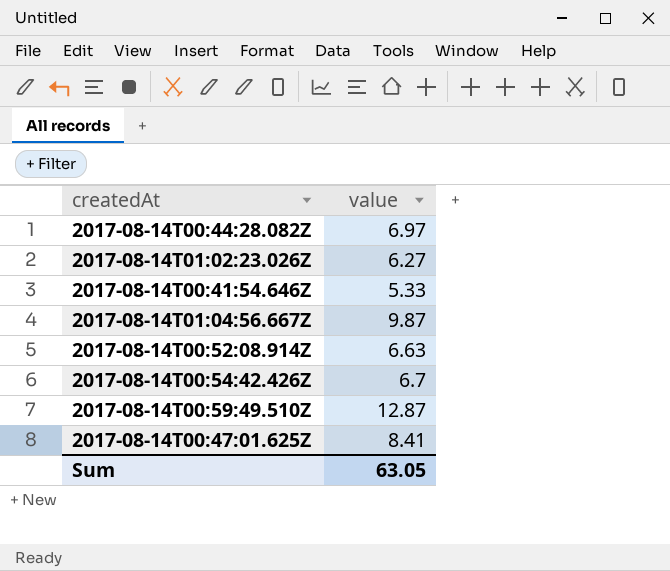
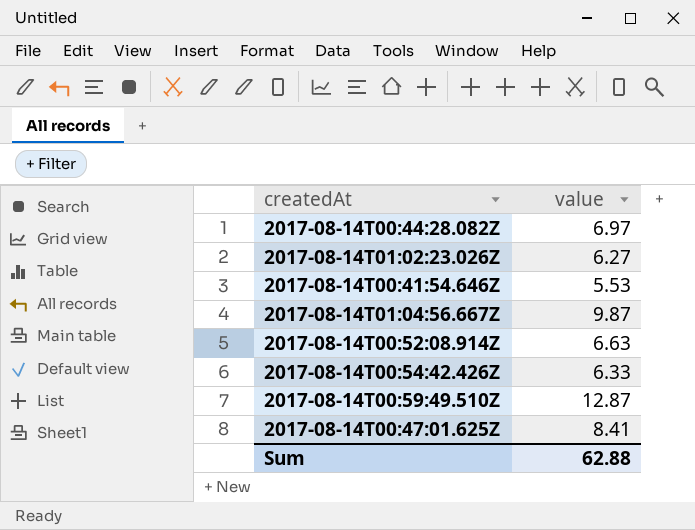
2017-08-14T00:41:54.646Z | value: 5.33 -> 5.53
2017-08-14T00:54:42.426Z | value: 6.7 -> 6.33
Sum | value: 63.05 -> 62.88

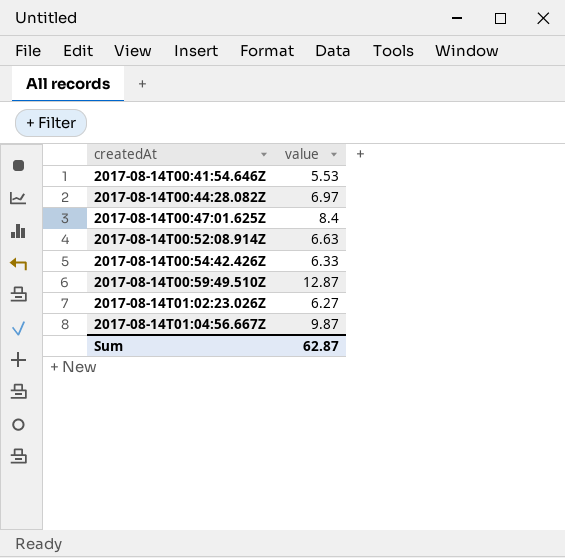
row order: none -> createdAt ascending
2017-08-14T00:47:01.625Z | value: 8.41 -> 8.4
Sum | value: 62.88 -> 62.87

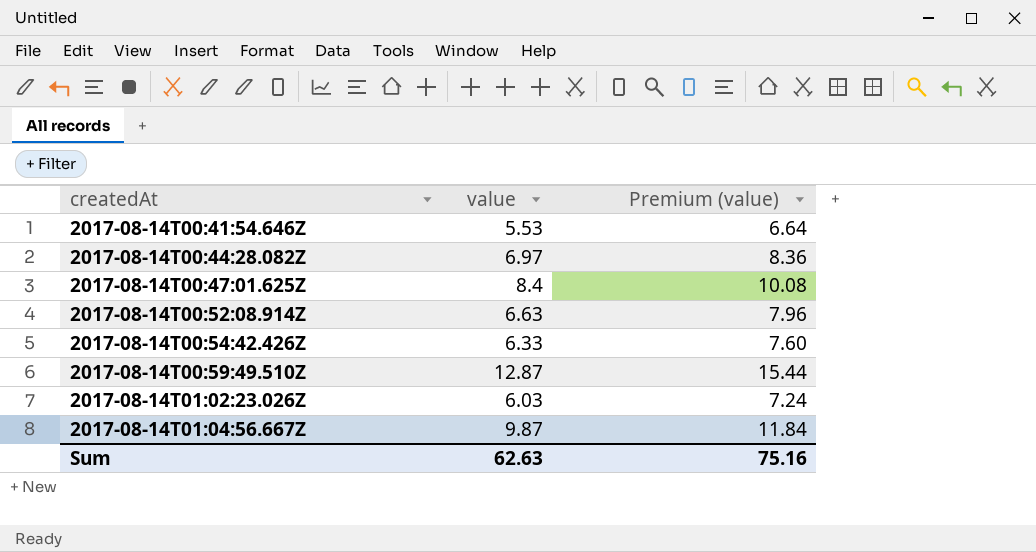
column Premium (value) | formula: none -> [value] * 1.2
2017-08-14T01:02:23.026Z | value: 6.27 -> 6.03
Sum | value: 62.87 -> 62.63

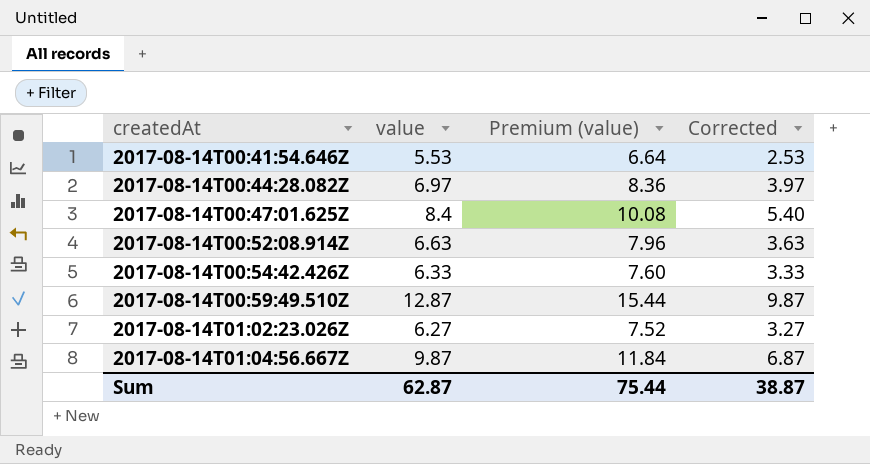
column Corrected | formula: none -> [value] - 3
2017-08-14T01:02:23.026Z | value: 6.03 -> 6.27
2017-08-14T01:02:23.026Z | Premium (value): 7.24 -> 7.52
Sum | value: 62.63 -> 62.87
Sum | Premium (value): 75.16 -> 75.44

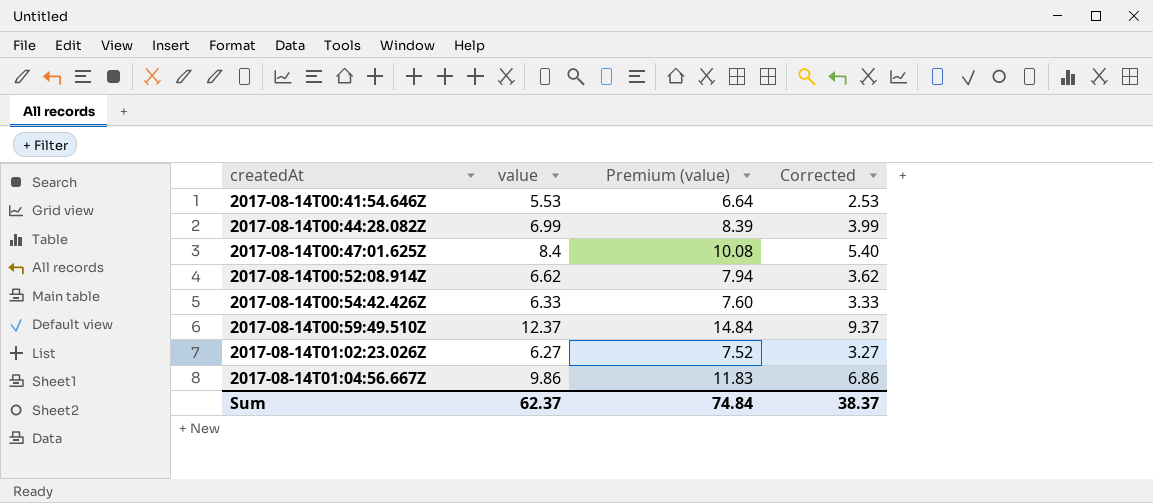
2017-08-14T00:44:28.082Z | value: 6.97 -> 6.99
2017-08-14T00:44:28.082Z | Premium (value): 8.36 -> 8.39
2017-08-14T00:44:28.082Z | Corrected: 3.97 -> 3.99
2017-08-14T00:52:08.914Z | value: 6.63 -> 6.62
2017-08-14T00:52:08.914Z | Premium (value): 7.96 -> 7.94
2017-08-14T00:52:08.914Z | Corrected: 3.63 -> 3.62
2017-08-14T00:59:49.510Z | value: 12.87 -> 12.37
2017-08-14T00:59:49.510Z | Premium (value): 15.44 -> 14.84
2017-08-14T00:59:49.510Z | Corrected: 9.87 -> 9.37
2017-08-14T01:04:56.667Z | value: 9.87 -> 9.86
2017-08-14T01:04:56.667Z | Premium (value): 11.84 -> 11.83
2017-08-14T01:04:56.667Z | Corrected: 6.87 -> 6.86
Sum | value: 62.87 -> 62.37
Sum | Premium (value): 75.44 -> 74.84
Sum | Corrected: 38.87 -> 38.37

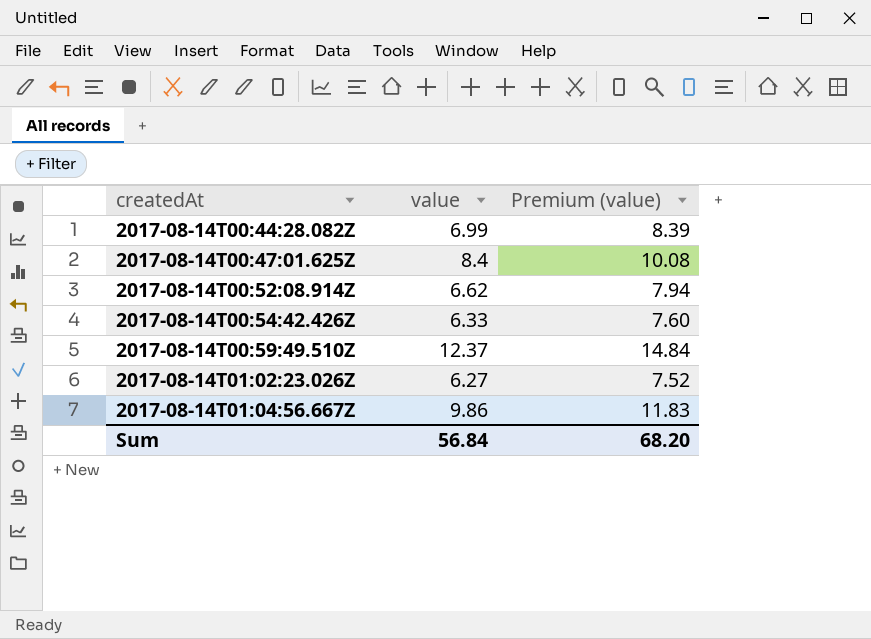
column Corrected | formula: [value] - 3 -> none
row 2017-08-14T00:41:54.646Z: 5.53 | 6.64 | 2.53 -> none
Sum | value: 62.37 -> 56.84
Sum | Premium (value): 74.84 -> 68.20

